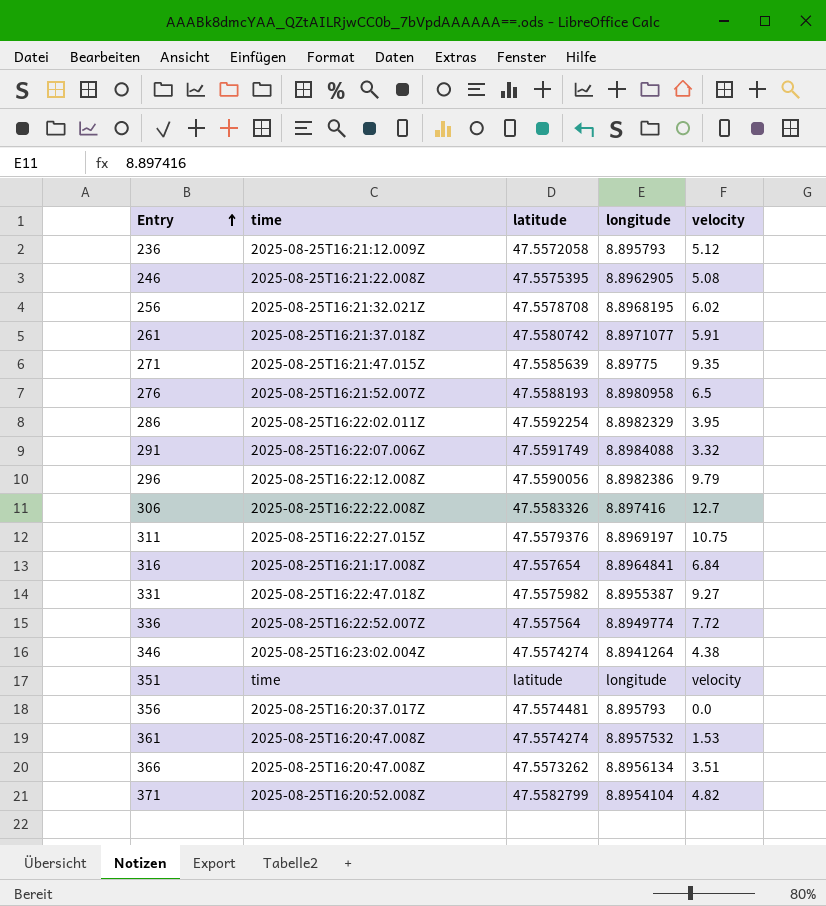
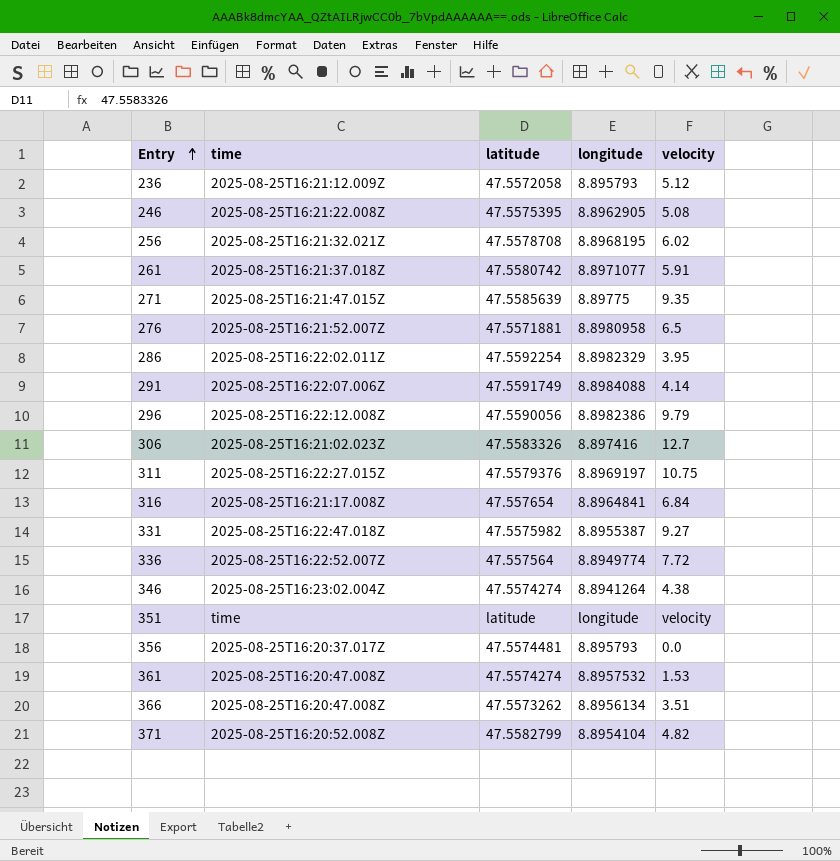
276 | latitude: 47.5588193 -> 47.5571881
291 | velocity: 3.32 -> 4.14
306 | time: 2025-08-25T16:22:22.008Z -> 2025-08-25T16:21:02.023Z

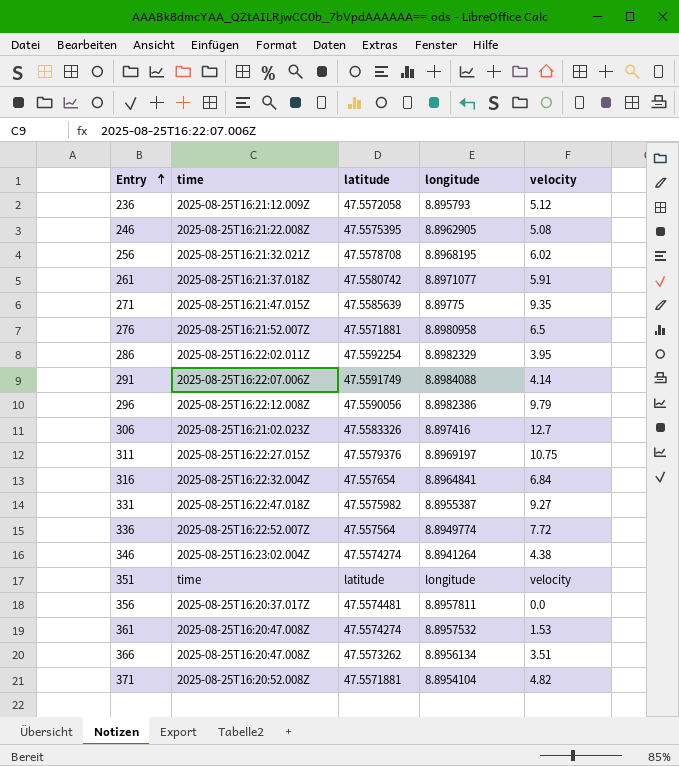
316 | time: 2025-08-25T16:21:17.008Z -> 2025-08-25T16:22:32.004Z
356 | longitude: 8.895793 -> 8.8957811
371 | latitude: 47.5582799 -> 47.5571881

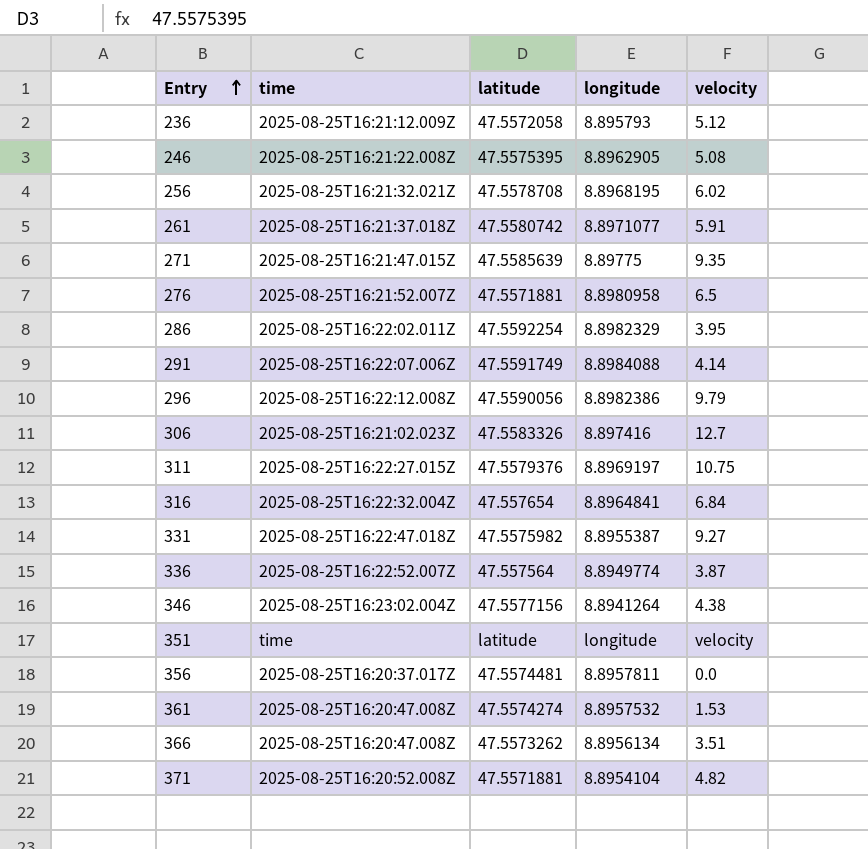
336 | velocity: 7.72 -> 3.87
346 | latitude: 47.5574274 -> 47.5577156

